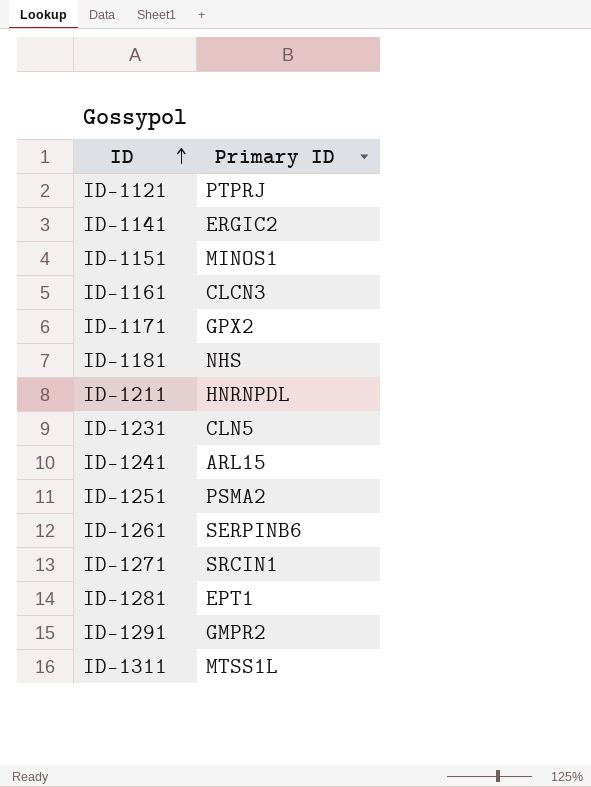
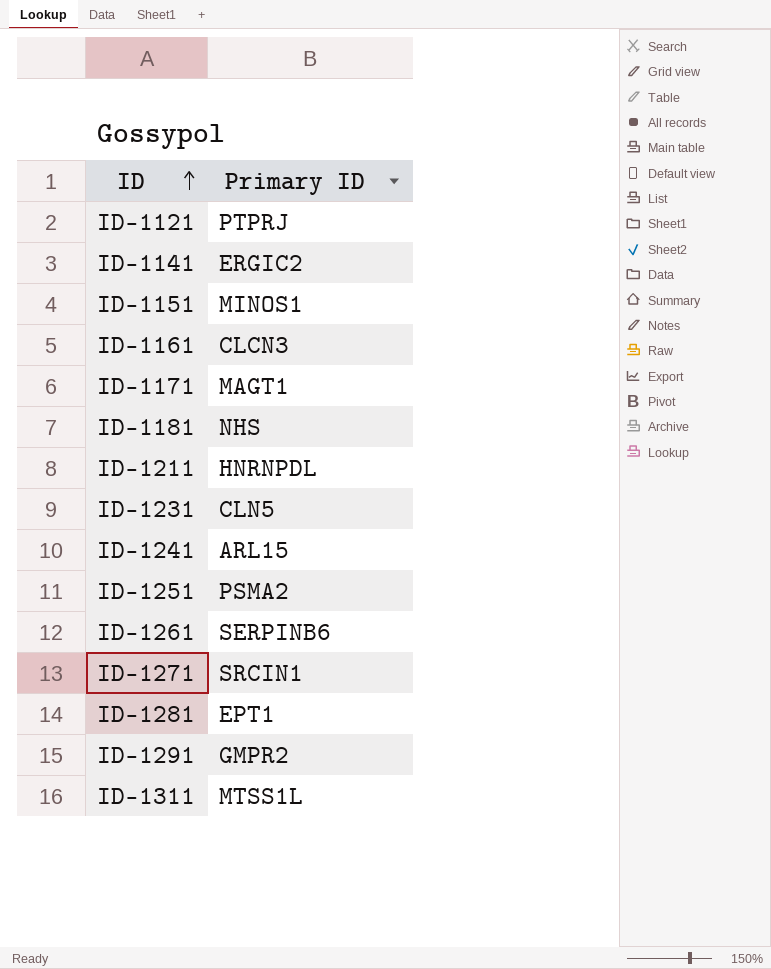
ID-1171 | Primary ID: GPX2 -> MAGT1

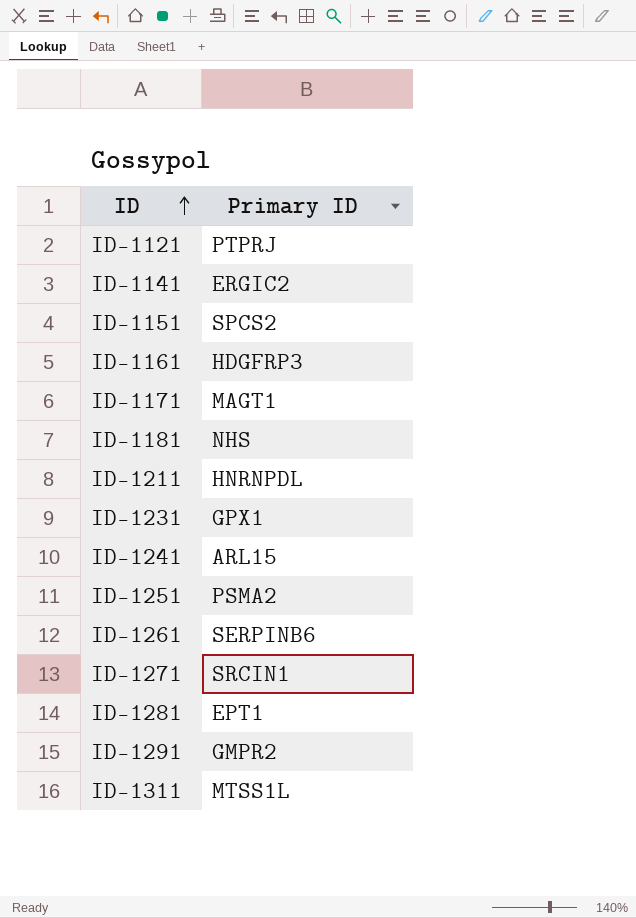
ID-1151 | Primary ID: MINOS1 -> SPCS2
ID-1161 | Primary ID: CLCN3 -> HDGFRP3
ID-1231 | Primary ID: CLN5 -> GPX1

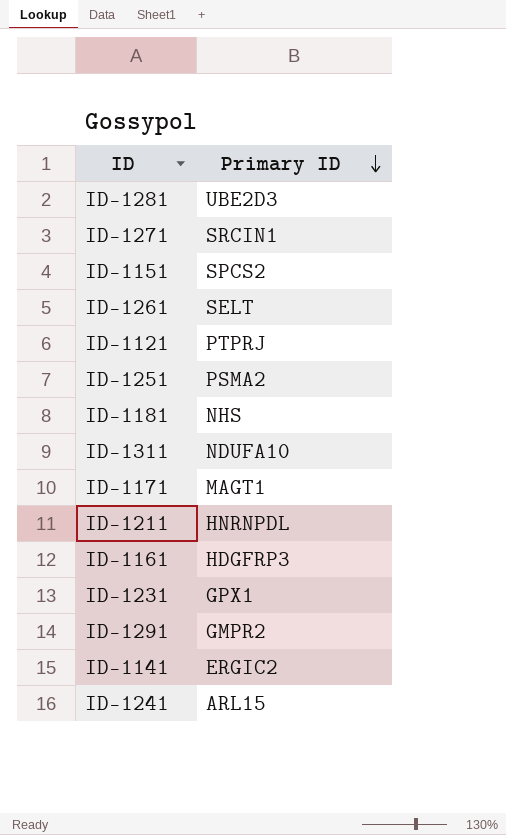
row order: ID ascending -> Primary ID descending
ID-1281 | Primary ID: EPT1 -> UBE2D3
ID-1261 | Primary ID: SERPINB6 -> SELT
ID-1311 | Primary ID: MTSS1L -> NDUFA10

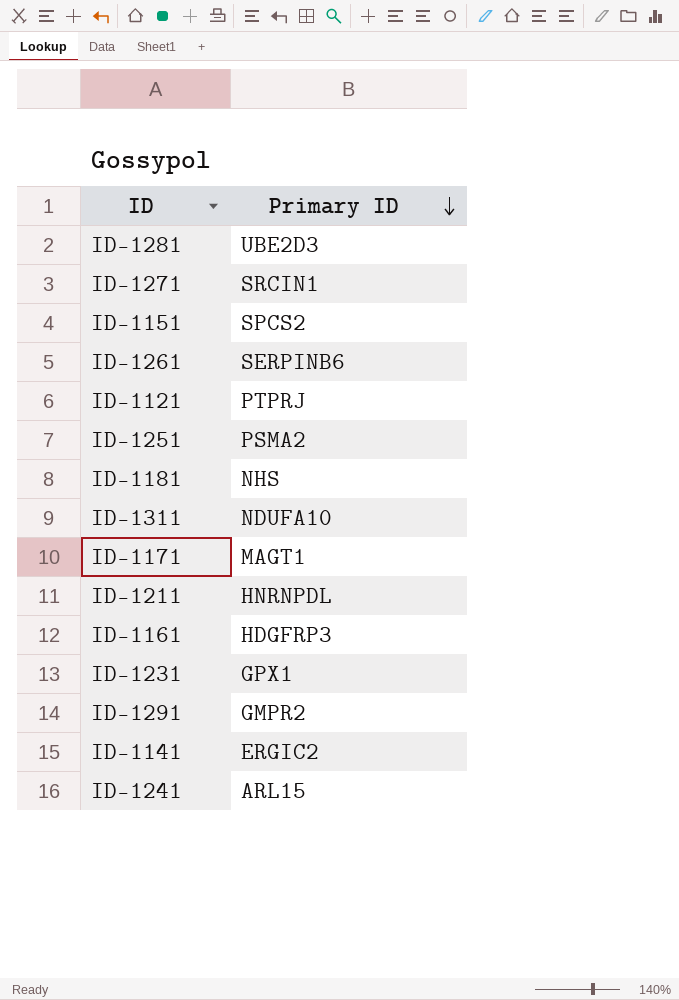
ID-1261 | Primary ID: SELT -> SERPINB6

